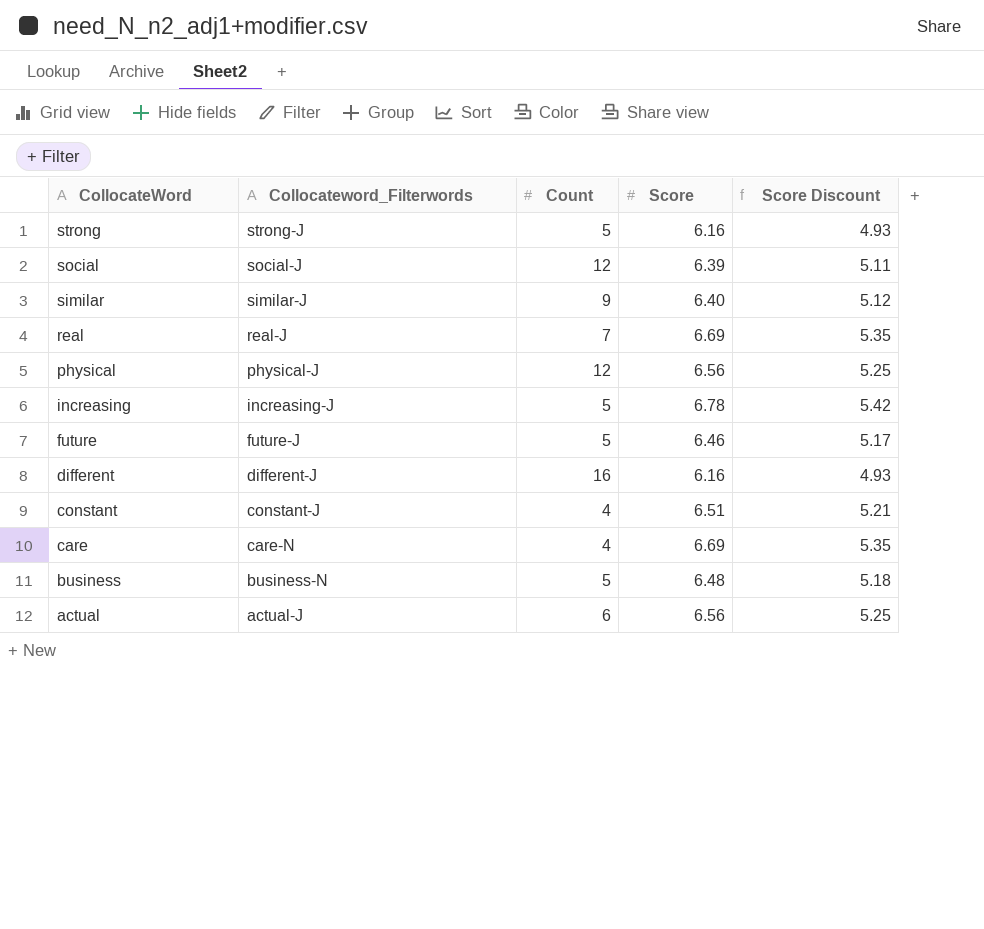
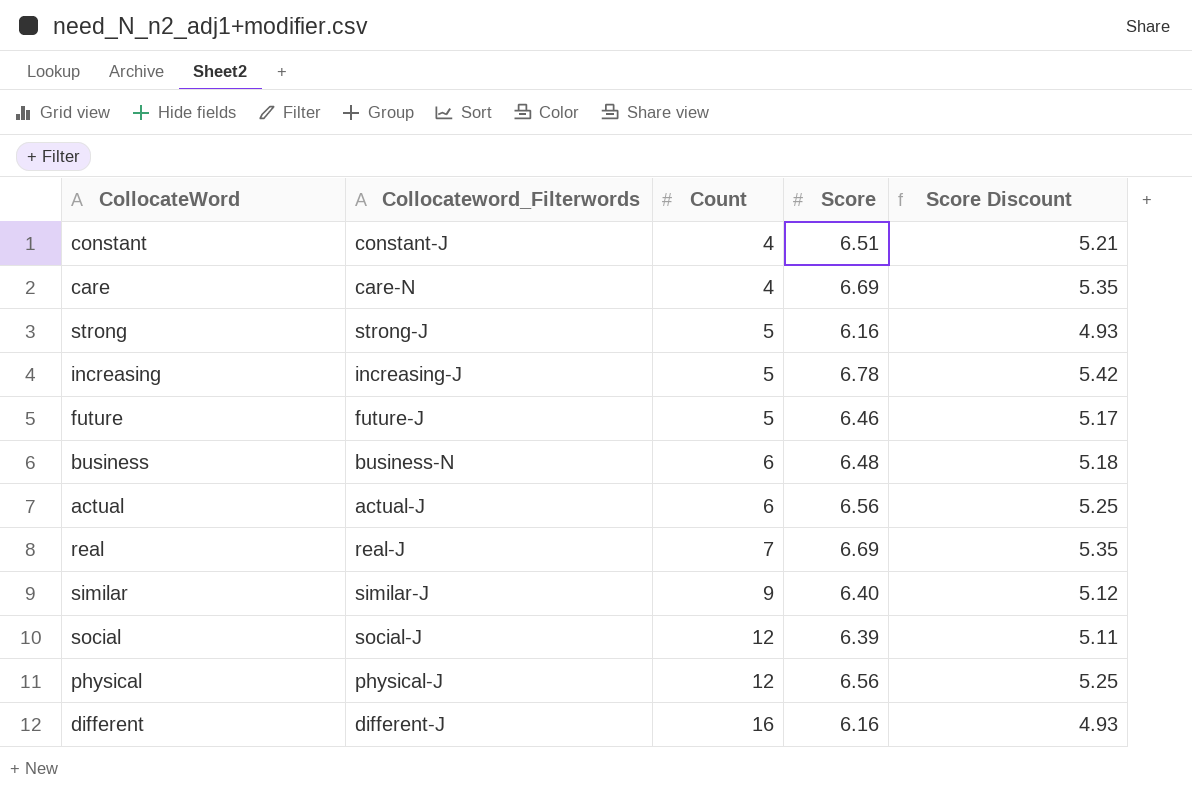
row order: CollocateWord descending -> Count ascending
business | Count: 5 -> 6

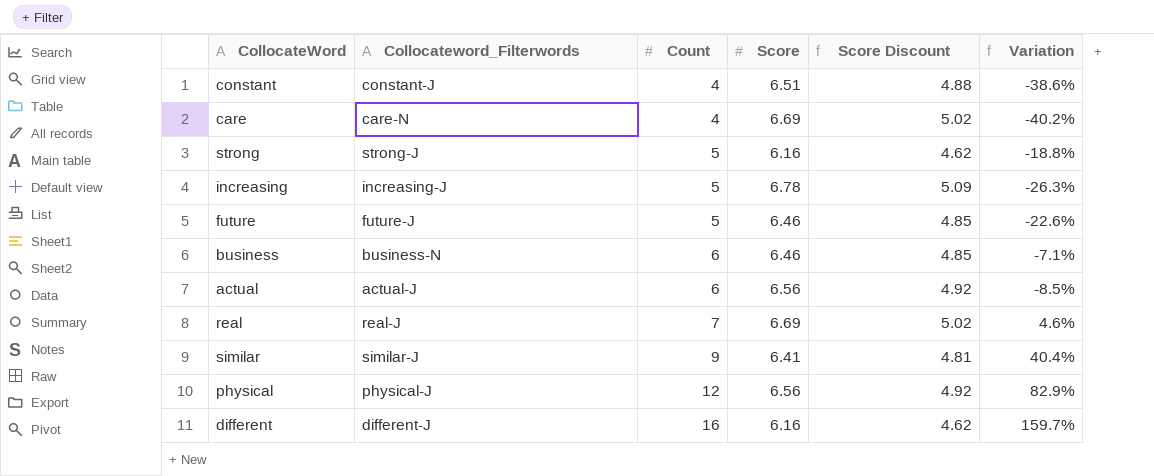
column Score Discount | formula: [Score] * 0.8 -> [Score] * 0.75
column Variation | formula: none -> ([Count] - [Score]) / [Score]
row social: social-J | 12 | 6.39 | 5.11 -> none
business | Score: 6.48 -> 6.46
similar | Score: 6.40 -> 6.41

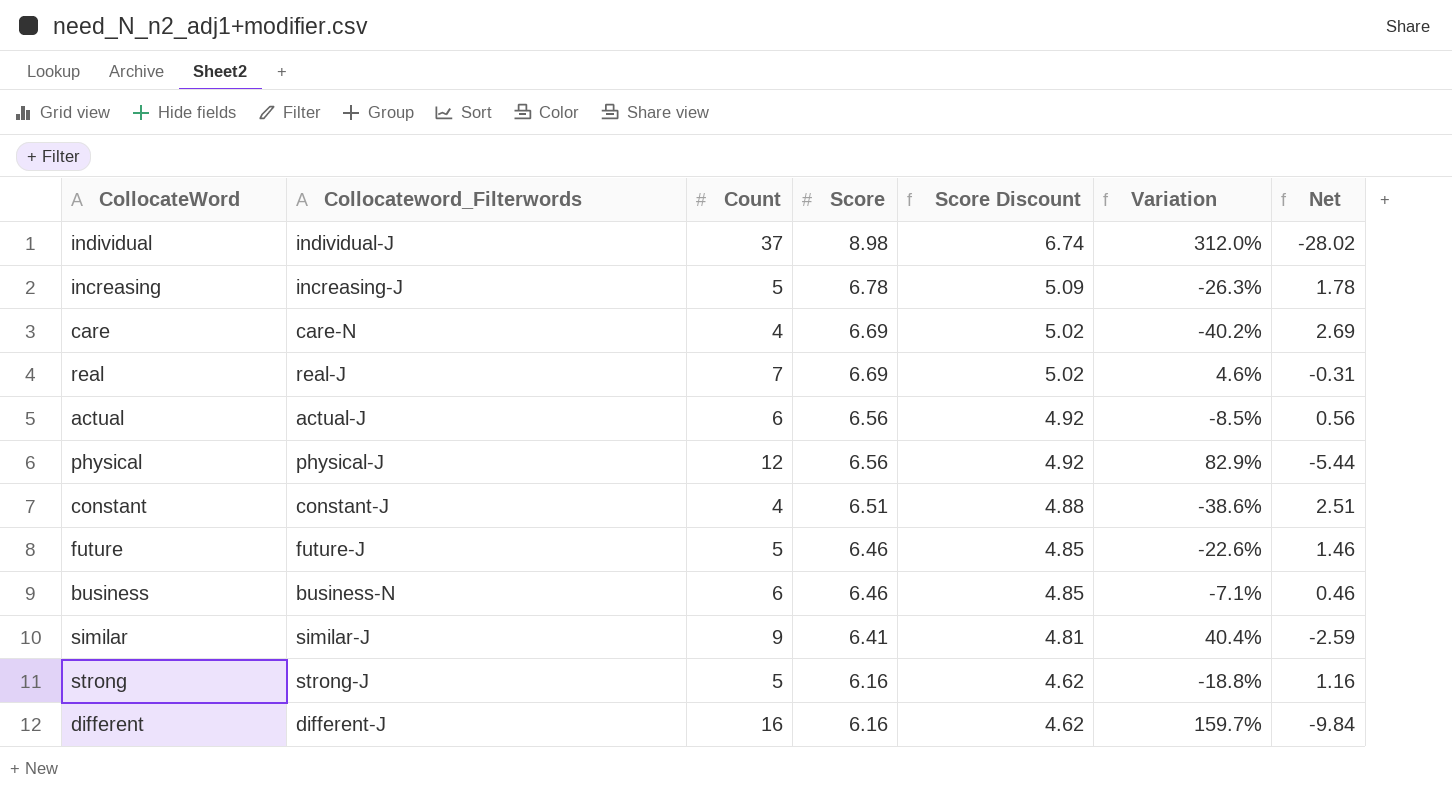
row order: Count ascending -> Score descending
column Net | formula: none -> [Score] - [Count]
row individual: none -> individual-J | 37 | 8.98 | 6.74 | 312.0% | -28.02

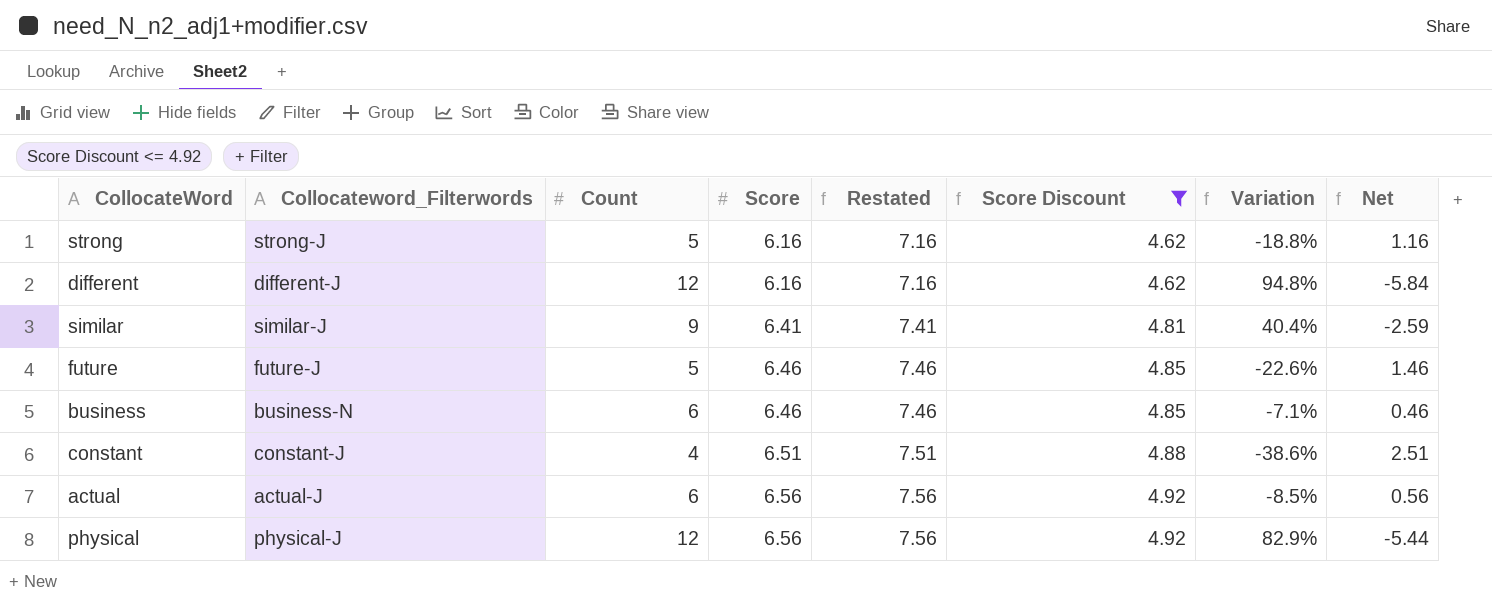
filter: none -> Score Discount <= 4.92
row order: Score descending -> Score ascending
column Restated | formula: none -> [Score] + 1
different | Count: 16 -> 12
different | Variation: 159.7% -> 94.8%
different | Net: -9.84 -> -5.84

